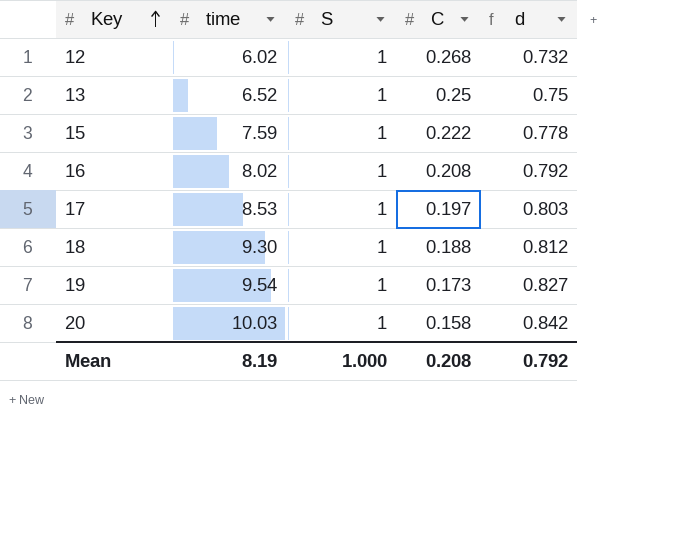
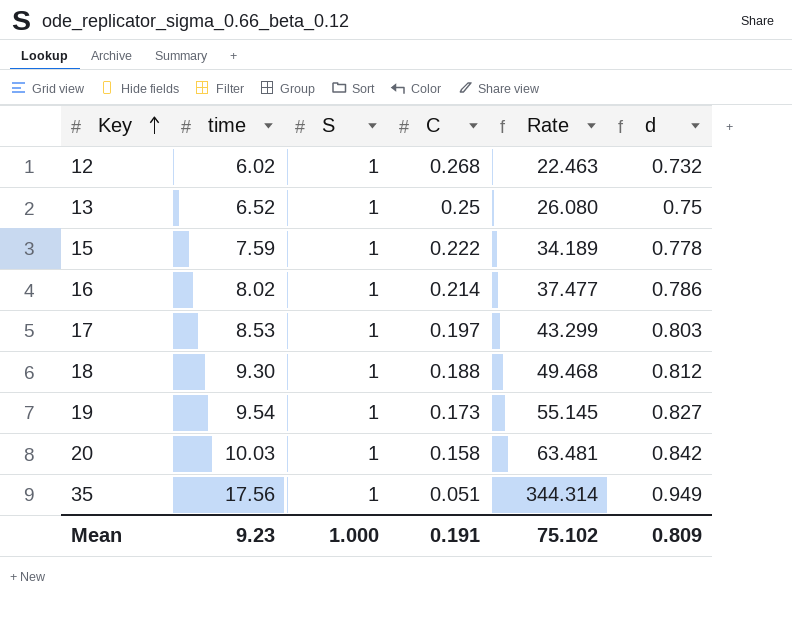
column Rate | formula: none -> [time] / [C]
16 | C: 0.208 -> 0.214
16 | d: 0.792 -> 0.786
row 35: none -> 17.56 | 1 | 0.051 | 344.314 | 0.949
Mean | time: 8.19 -> 9.23
Mean | C: 0.208 -> 0.191
Mean | d: 0.792 -> 0.809

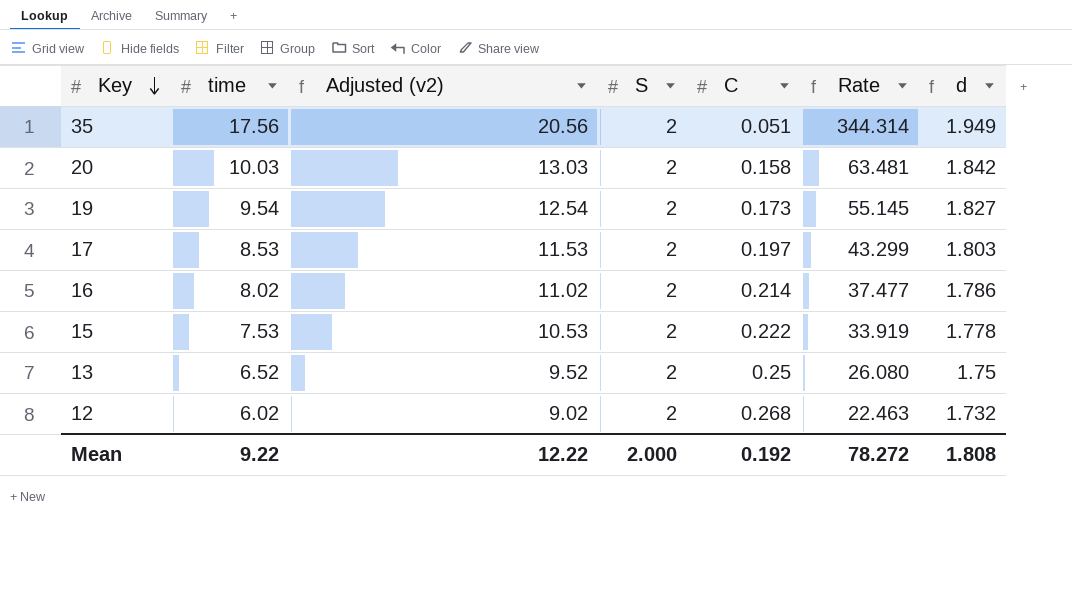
row order: Key ascending -> Key descending
column Adjusted (v2) | formula: none -> [time] + 3
row 18: 9.30 | 1 | 0.188 | 49.468 | 0.812 -> none
35 | S: 1 -> 2
35 | d: 0.949 -> 1.949
20 | S: 1 -> 2
20 | d: 0.842 -> 1.842
19 | S: 1 -> 2
19 | d: 0.827 -> 1.827
17 | S: 1 -> 2
17 | d: 0.803 -> 1.803
16 | S: 1 -> 2
16 | d: 0.786 -> 1.786
15 | time: 7.59 -> 7.53
15 | S: 1 -> 2
15 | Rate: 34.189 -> 33.919
15 | d: 0.778 -> 1.778
13 | S: 1 -> 2
13 | d: 0.75 -> 1.75
12 | S: 1 -> 2
12 | d: 0.732 -> 1.732
Mean | time: 9.23 -> 9.22
Mean | S: 1.000 -> 2.000
Mean | C: 0.191 -> 0.192
Mean | Rate: 75.102 -> 78.272
Mean | d: 0.809 -> 1.808

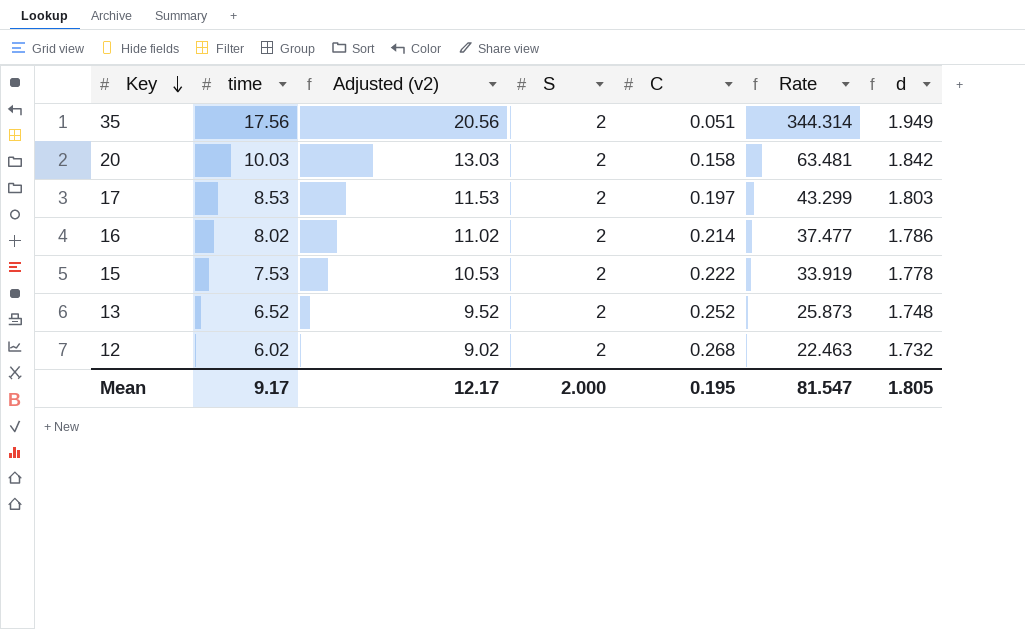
row 19: 9.54 | 12.54 | 2 | 0.173 | 55.145 | 1.827 -> none
13 | C: 0.25 -> 0.252
13 | Rate: 26.080 -> 25.873
13 | d: 1.75 -> 1.748
Mean | time: 9.22 -> 9.17
Mean | Adjusted (v2): 12.22 -> 12.17
Mean | C: 0.192 -> 0.195
Mean | Rate: 78.272 -> 81.547
Mean | d: 1.808 -> 1.805

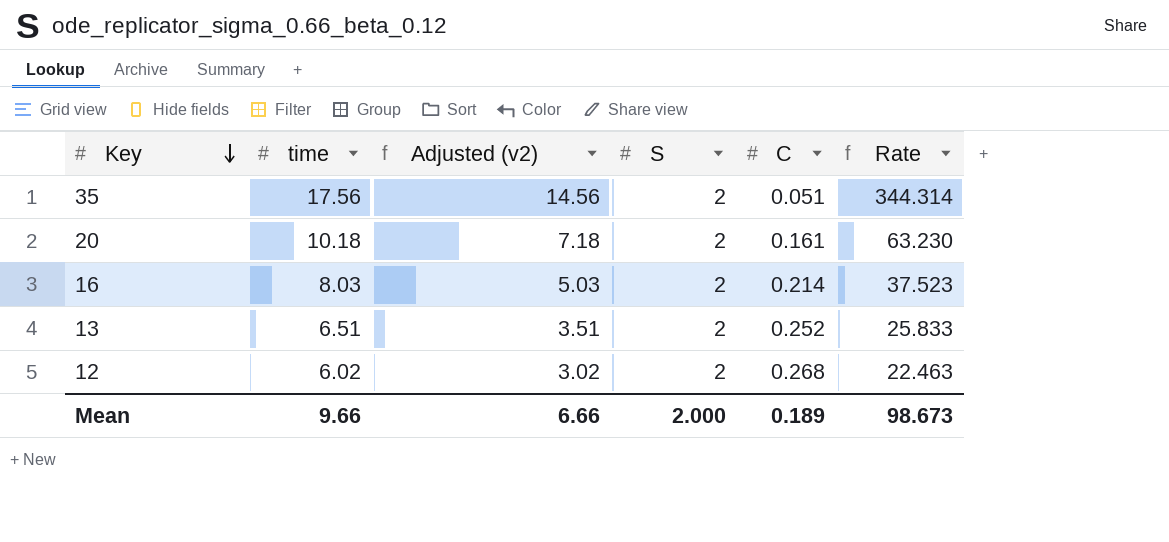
column d | formula: [S] - [C] -> none
column Adjusted (v2) | formula: [time] + 3 -> [time] - 3
row 17: 8.53 | 11.53 | 2 | 0.197 | 43.299 | 1.803 -> none
row 15: 7.53 | 10.53 | 2 | 0.222 | 33.919 | 1.778 -> none
20 | time: 10.03 -> 10.18
20 | C: 0.158 -> 0.161
20 | Rate: 63.481 -> 63.230
16 | time: 8.02 -> 8.03
16 | Rate: 37.477 -> 37.523
13 | time: 6.52 -> 6.51
13 | Rate: 25.873 -> 25.833
Mean | time: 9.17 -> 9.66
Mean | Adjusted (v2): 12.17 -> 6.66
Mean | C: 0.195 -> 0.189
Mean | Rate: 81.547 -> 98.673

